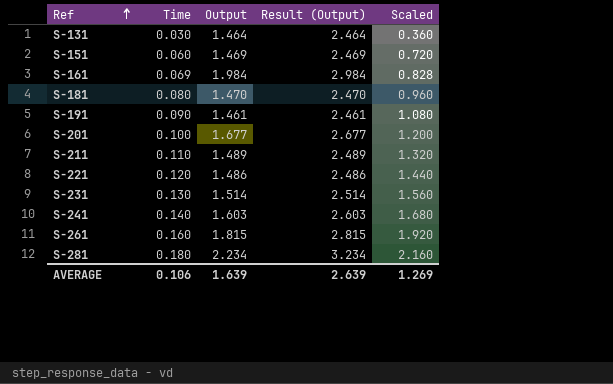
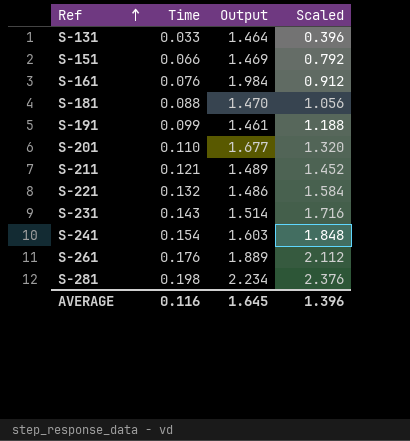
column Result (Output) | formula: [Output] + 1 -> none
S-131 | Time: 0.030 -> 0.033
S-131 | Scaled: 0.360 -> 0.396
S-151 | Time: 0.060 -> 0.066
S-151 | Scaled: 0.720 -> 0.792
S-161 | Time: 0.069 -> 0.076
S-161 | Scaled: 0.828 -> 0.912
S-181 | Time: 0.080 -> 0.088
S-181 | Scaled: 0.960 -> 1.056
S-191 | Time: 0.090 -> 0.099
S-191 | Scaled: 1.080 -> 1.188
S-201 | Time: 0.100 -> 0.110
S-201 | Scaled: 1.200 -> 1.320
S-211 | Time: 0.110 -> 0.121
S-211 | Scaled: 1.320 -> 1.452
S-221 | Time: 0.120 -> 0.132
S-221 | Scaled: 1.440 -> 1.584
S-231 | Time: 0.130 -> 0.143
S-231 | Scaled: 1.560 -> 1.716
S-241 | Time: 0.140 -> 0.154
S-241 | Scaled: 1.680 -> 1.848
S-261 | Time: 0.160 -> 0.176
S-261 | Output: 1.815 -> 1.889
S-261 | Scaled: 1.920 -> 2.112
S-281 | Time: 0.180 -> 0.198
S-281 | Scaled: 2.160 -> 2.376
AVERAGE | Time: 0.106 -> 0.116
AVERAGE | Output: 1.639 -> 1.645
AVERAGE | Scaled: 1.269 -> 1.396

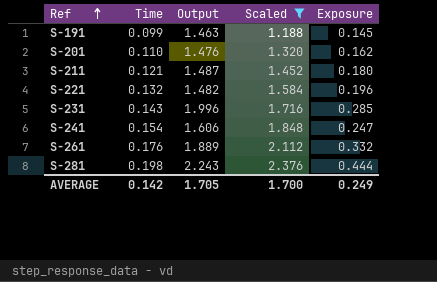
filter: none -> Scaled >= 1.188
column Exposure | formula: none -> [Time] * [Output]
S-191 | Output: 1.461 -> 1.463
S-201 | Output: 1.677 -> 1.476
S-211 | Output: 1.489 -> 1.487
S-221 | Output: 1.486 -> 1.482
S-231 | Output: 1.514 -> 1.996
S-241 | Output: 1.603 -> 1.606
S-281 | Output: 2.234 -> 2.243
AVERAGE | Time: 0.116 -> 0.142
AVERAGE | Output: 1.645 -> 1.705
AVERAGE | Scaled: 1.396 -> 1.700

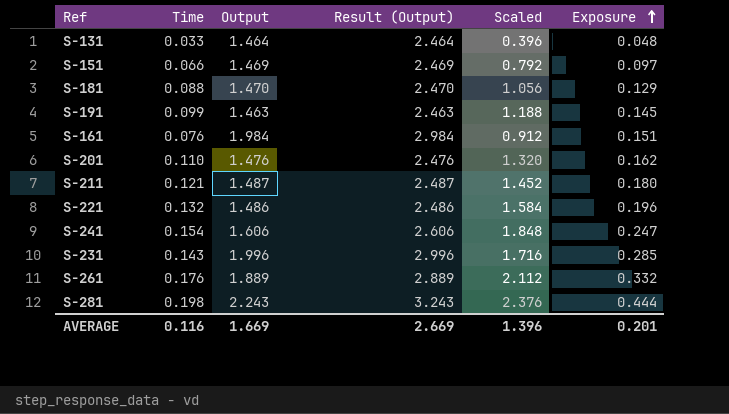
filter: Scaled >= 1.188 -> none
row order: Ref ascending -> Exposure ascending
column Result (Output) | formula: none -> [Output] + 1
S-221 | Output: 1.482 -> 1.486
AVERAGE | Time: 0.142 -> 0.116
AVERAGE | Output: 1.705 -> 1.669
AVERAGE | Scaled: 1.700 -> 1.396
AVERAGE | Exposure: 0.249 -> 0.201

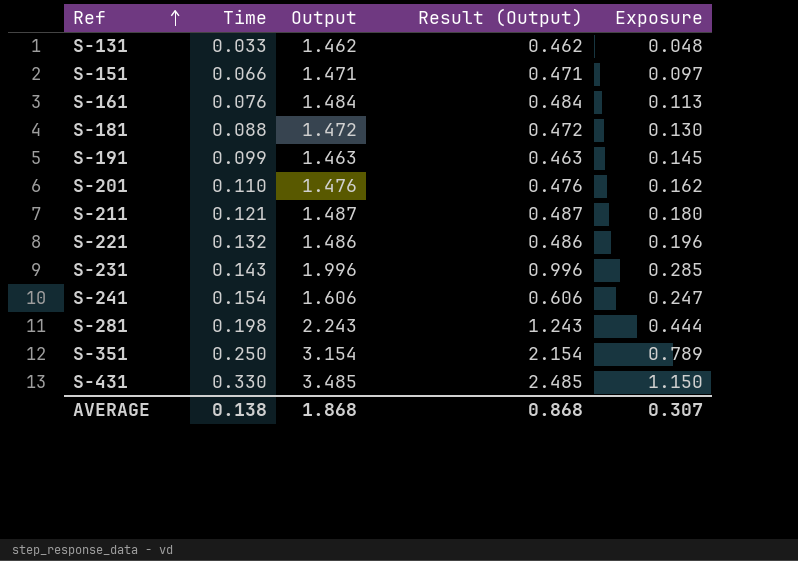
row order: Exposure ascending -> Ref ascending
column Scaled | formula: [Time] * 12 -> none
column Result (Output) | formula: [Output] + 1 -> [Output] - 1
row S-261: 0.176 | 1.889 | 2.889 | 2.112 | 0.332 -> none
S-131 | Output: 1.464 -> 1.462
S-151 | Output: 1.469 -> 1.471
S-161 | Output: 1.984 -> 1.484
S-161 | Exposure: 0.151 -> 0.113
S-181 | Output: 1.470 -> 1.472
S-181 | Exposure: 0.129 -> 0.130
row S-351: none -> 0.250 | 3.154 | 2.154 | 0.789
row S-431: none -> 0.330 | 3.485 | 2.485 | 1.150
AVERAGE | Time: 0.116 -> 0.138
AVERAGE | Output: 1.669 -> 1.868
AVERAGE | Result (Output): 2.669 -> 0.868
AVERAGE | Exposure: 0.201 -> 0.307

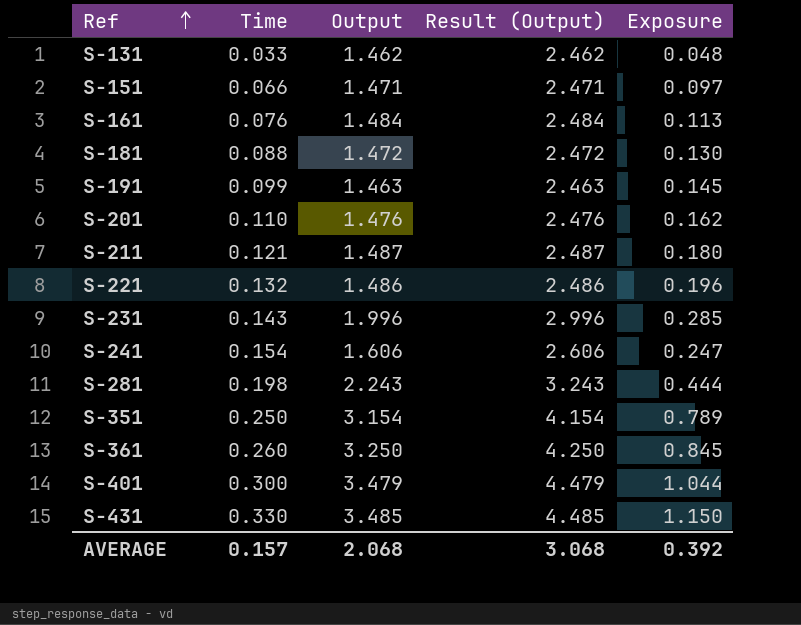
column Result (Output) | formula: [Output] - 1 -> [Output] + 1
row S-361: none -> 0.260 | 3.250 | 4.250 | 0.845
row S-401: none -> 0.300 | 3.479 | 4.479 | 1.044
AVERAGE | Time: 0.138 -> 0.157
AVERAGE | Output: 1.868 -> 2.068
AVERAGE | Result (Output): 0.868 -> 3.068
AVERAGE | Exposure: 0.307 -> 0.392

